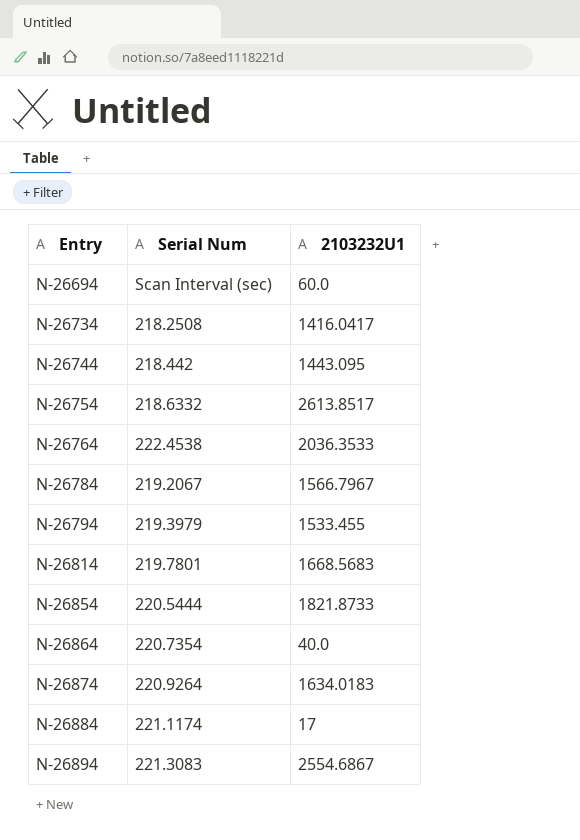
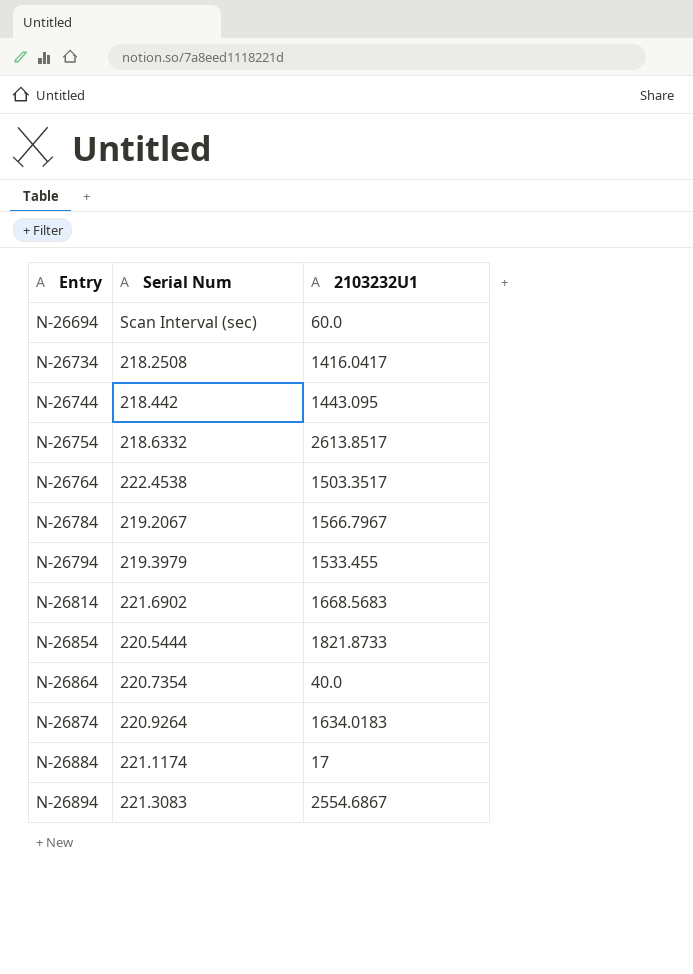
N-26764 | 2103232U1: 2036.3533 -> 1503.3517
N-26814 | Serial Num: 219.7801 -> 221.6902

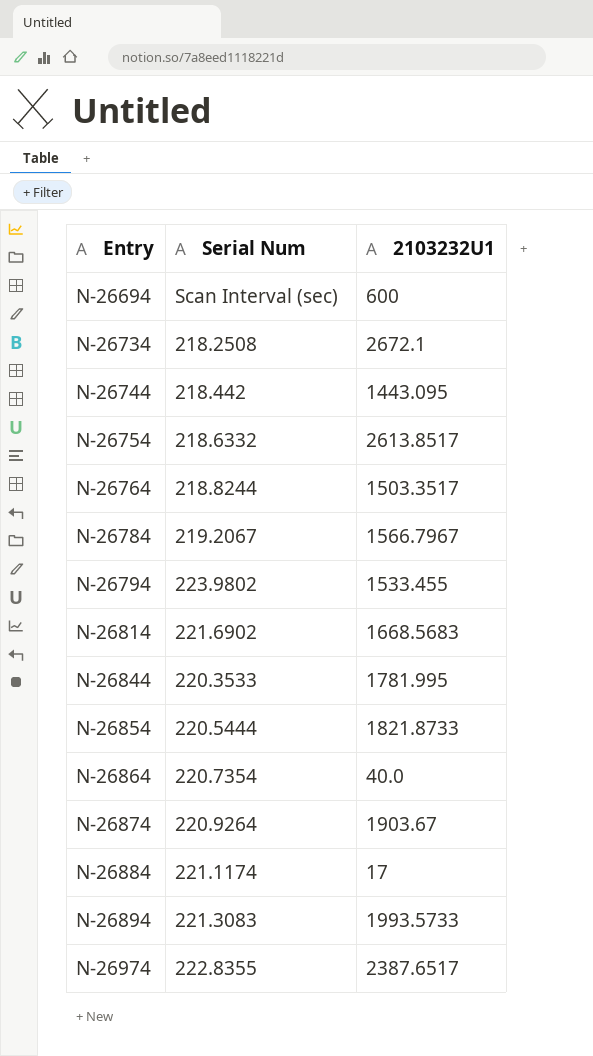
N-26694 | 2103232U1: 60.0 -> 600
N-26734 | 2103232U1: 1416.0417 -> 2672.1
N-26764 | Serial Num: 222.4538 -> 218.8244
N-26794 | Serial Num: 219.3979 -> 223.9802
row N-26844: none -> 220.3533 | 1781.995
N-26874 | 2103232U1: 1634.0183 -> 1903.67
N-26894 | 2103232U1: 2554.6867 -> 1993.5733
row N-26974: none -> 222.8355 | 2387.6517

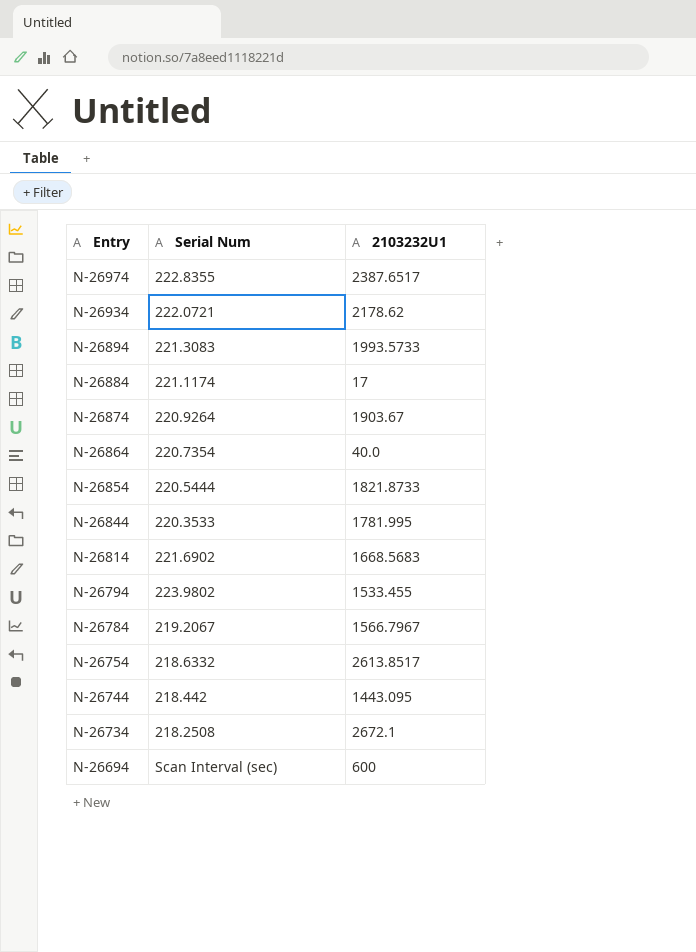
row order: Entry ascending -> Entry descending
row N-26764: 218.8244 | 1503.3517 -> none
row N-26934: none -> 222.0721 | 2178.62

